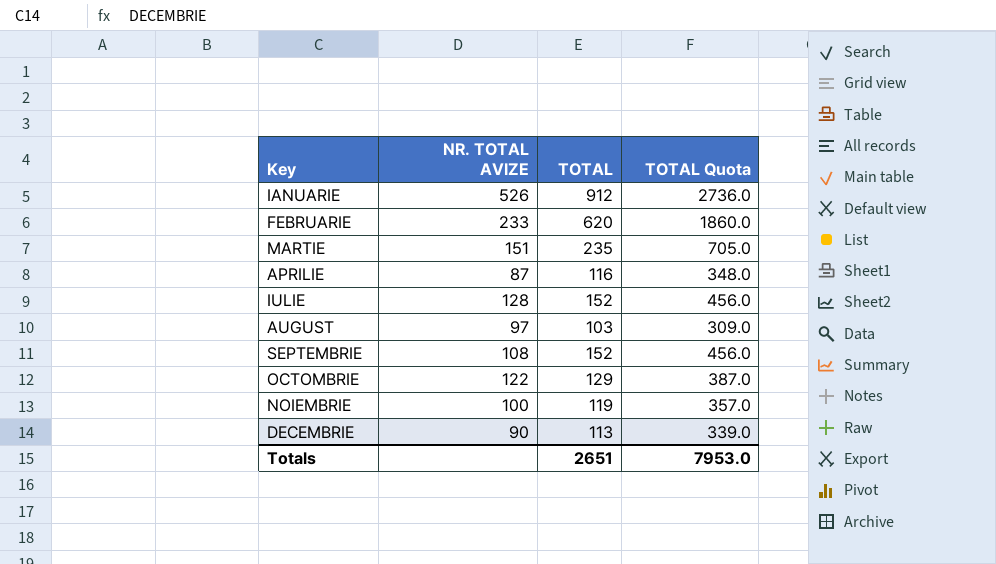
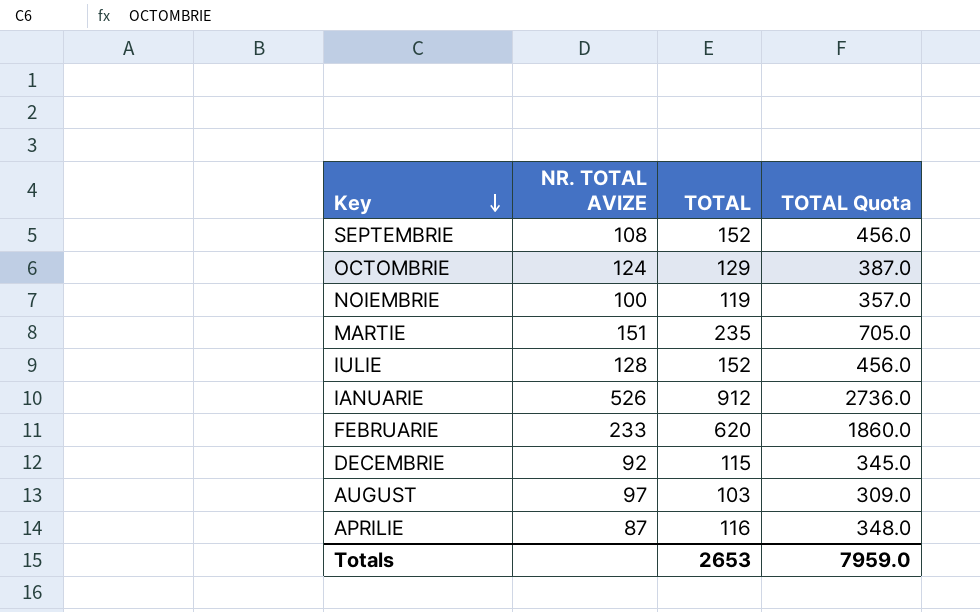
row order: none -> Key descending
OCTOMBRIE | NR. TOTAL AVIZE: 122 -> 124
DECEMBRIE | NR. TOTAL AVIZE: 90 -> 92
DECEMBRIE | TOTAL: 113 -> 115
DECEMBRIE | TOTAL Quota: 339.0 -> 345.0
Totals | TOTAL: 2651 -> 2653
Totals | TOTAL Quota: 7953.0 -> 7959.0

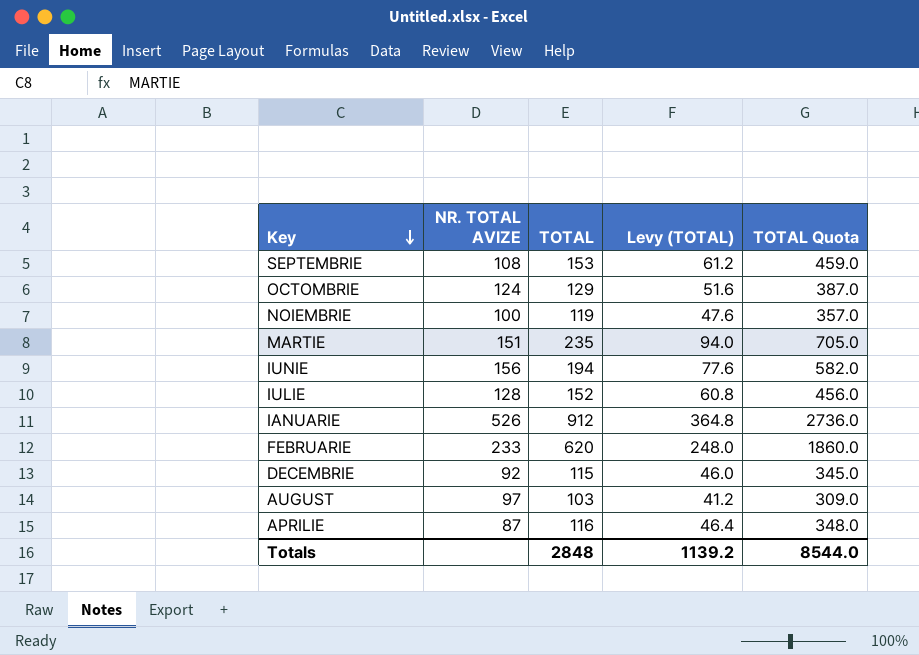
column Levy (TOTAL) | formula: none -> [TOTAL] * 0.4
SEPTEMBRIE | TOTAL: 152 -> 153
SEPTEMBRIE | TOTAL Quota: 456.0 -> 459.0
row IUNIE: none -> 156 | 194 | 77.6 | 582.0
Totals | TOTAL: 2653 -> 2848
Totals | TOTAL Quota: 7959.0 -> 8544.0

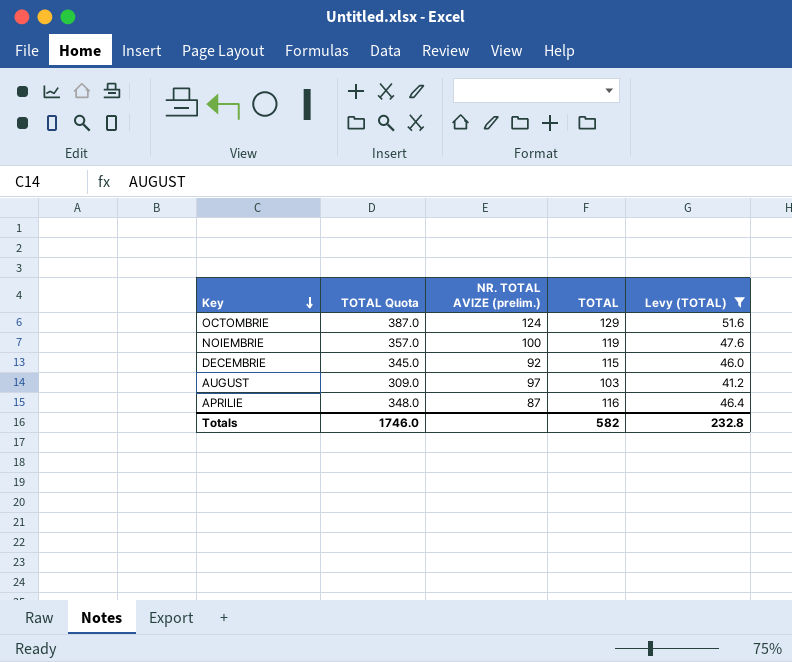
filter: none -> Levy (TOTAL) <= 51.6
column TOTAL Quota | position: 5 -> 2
column name: NR. TOTAL AVIZE -> NR. TOTAL AVIZE (prelim.)
Totals | TOTAL Quota: 8544.0 -> 1746.0
Totals | TOTAL: 2848 -> 582
Totals | Levy (TOTAL): 1139.2 -> 232.8

